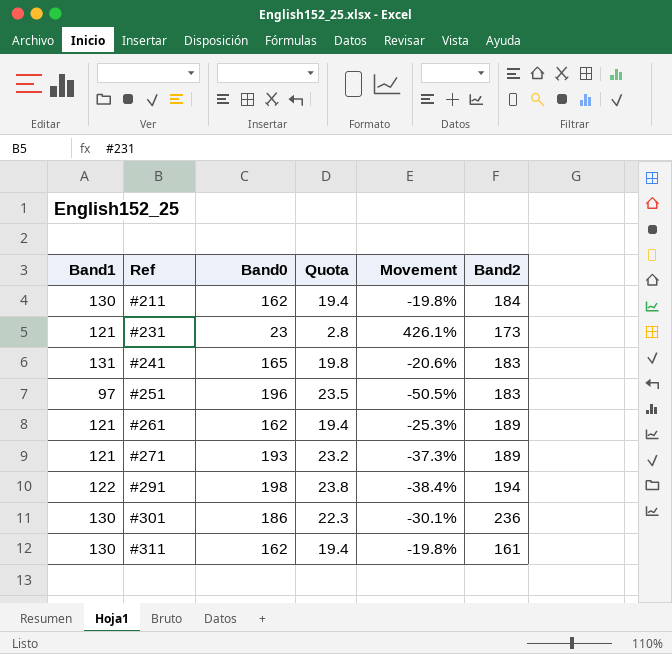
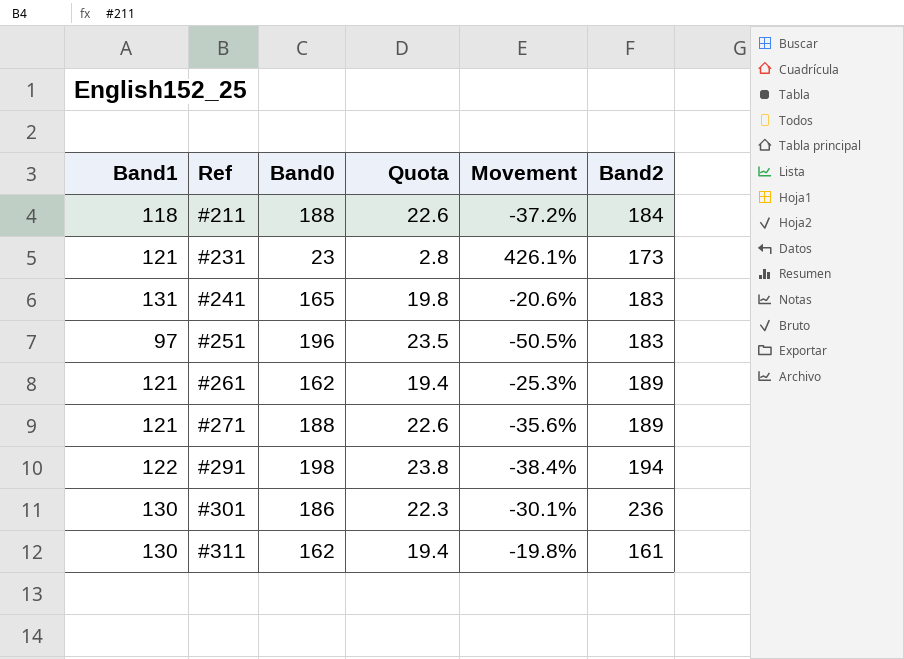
#211 | Band1: 130 -> 118
#211 | Band0: 162 -> 188
#211 | Quota: 19.4 -> 22.6
#211 | Movement: -19.8% -> -37.2%
#271 | Band0: 193 -> 188
#271 | Quota: 23.2 -> 22.6
#271 | Movement: -37.3% -> -35.6%

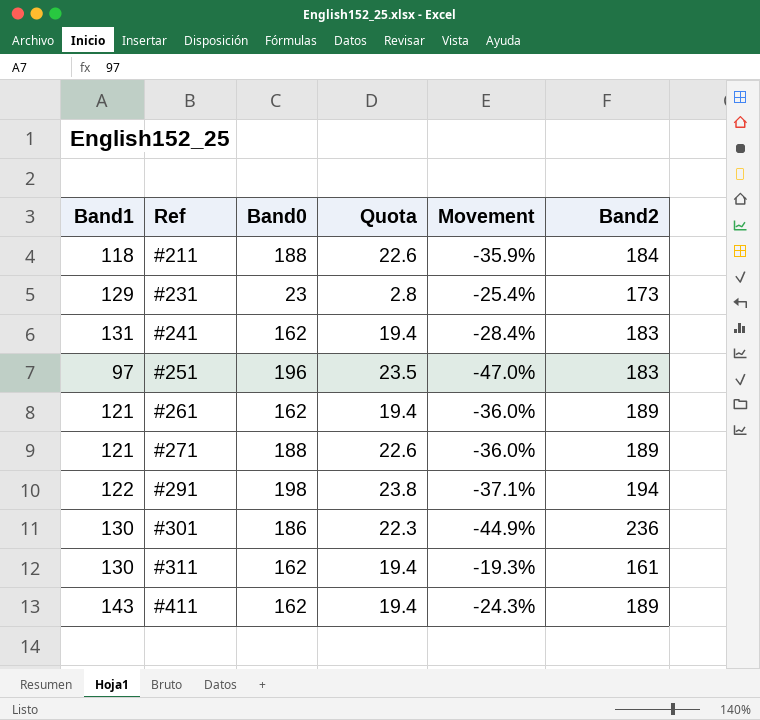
column Movement | formula: ([Band1] - [Band0]) / [Band0] -> ([Band1] - [Band2]) / [Band2]
#231 | Band1: 121 -> 129
#241 | Band0: 165 -> 162
#241 | Quota: 19.8 -> 19.4
row #411: none -> 143 | 162 | 19.4 | -24.3% | 189

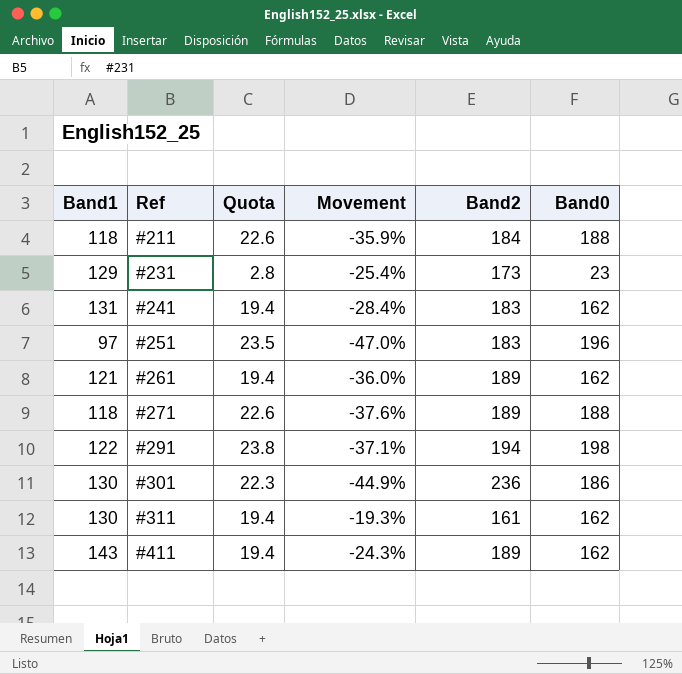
column Band0 | position: 3 -> 6
#271 | Band1: 121 -> 118
#271 | Movement: -36.0% -> -37.6%

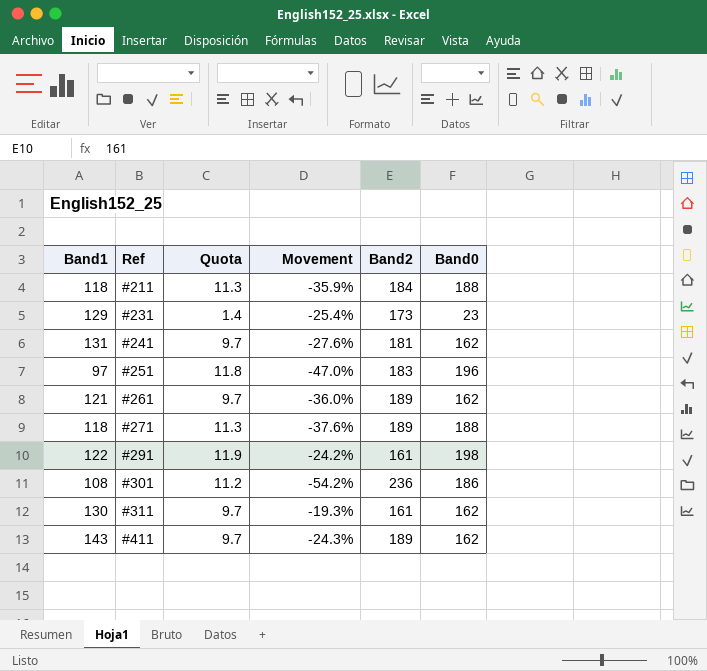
column Quota | formula: [Band0] * 0.12 -> [Band0] * 0.06
#241 | Movement: -28.4% -> -27.6%
#241 | Band2: 183 -> 181
#291 | Movement: -37.1% -> -24.2%
#291 | Band2: 194 -> 161
#301 | Band1: 130 -> 108
#301 | Movement: -44.9% -> -54.2%

